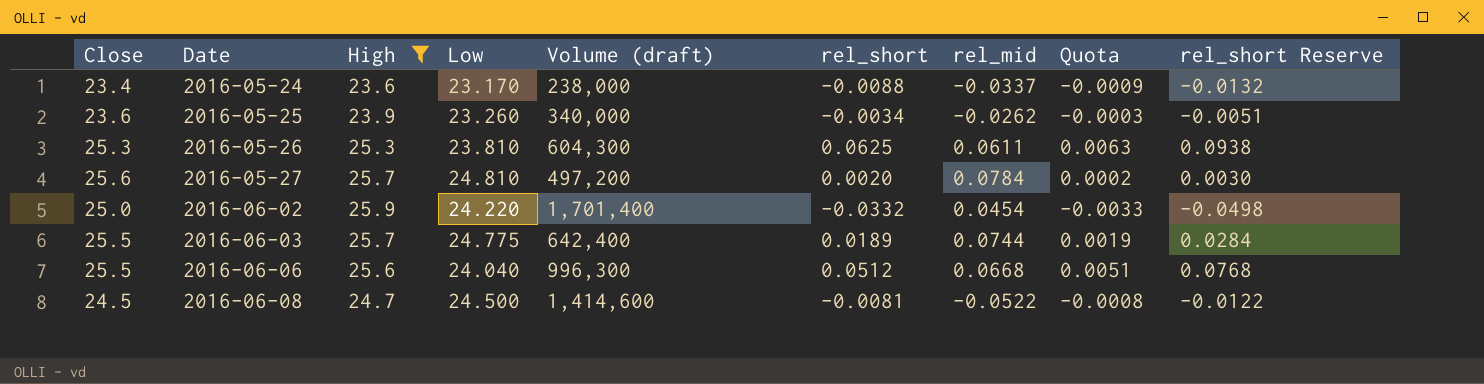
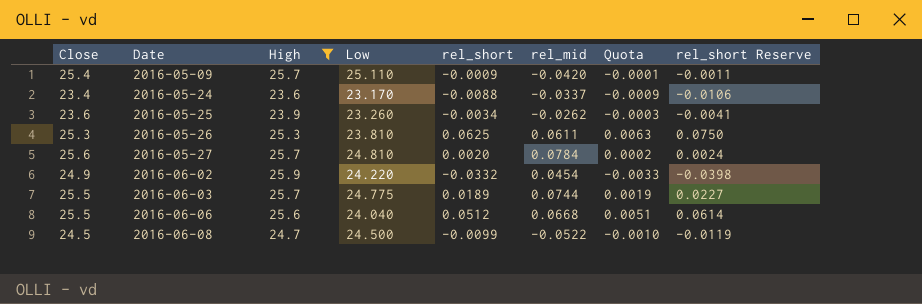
column Volume (draft) | position: 5 -> none
column rel_short Reserve | formula: [rel_short] * 1.5 -> [rel_short] * 1.2
row 2016-05-09: none -> 25.4 | 25.7 | 25.110 | -0.0009 | -0.0420 | -0.0001 | -0.0011
2016-06-02 | Close: 25.0 -> 24.9
2016-06-08 | rel_short: -0.0081 -> -0.0099
2016-06-08 | Quota: -0.0008 -> -0.0010

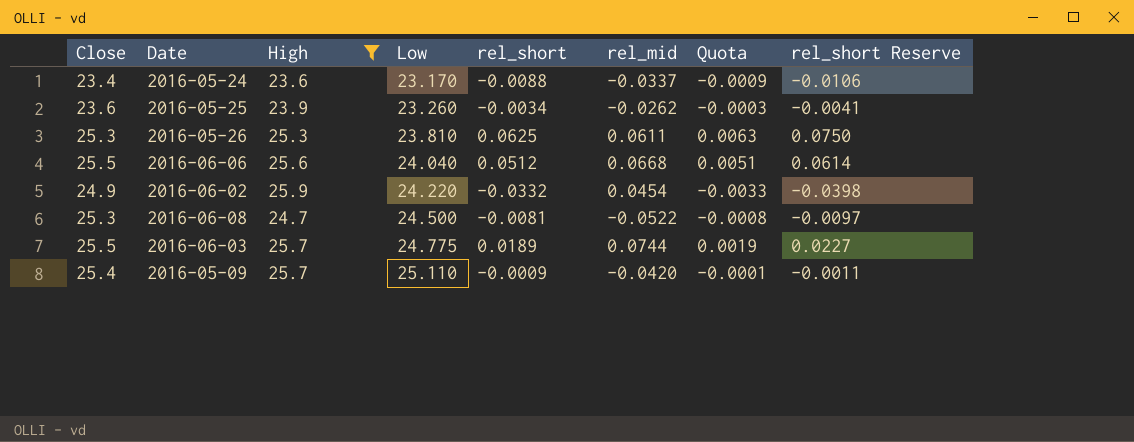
row order: Date ascending -> Low ascending
row 2016-05-27: 25.6 | 25.7 | 24.810 | 0.0020 | 0.0784 | 0.0002 | 0.0024 -> none
2016-06-08 | Close: 24.5 -> 25.3
2016-06-08 | rel_short: -0.0099 -> -0.0081
2016-06-08 | Quota: -0.0010 -> -0.0008
2016-06-08 | rel_short Reserve: -0.0119 -> -0.0097

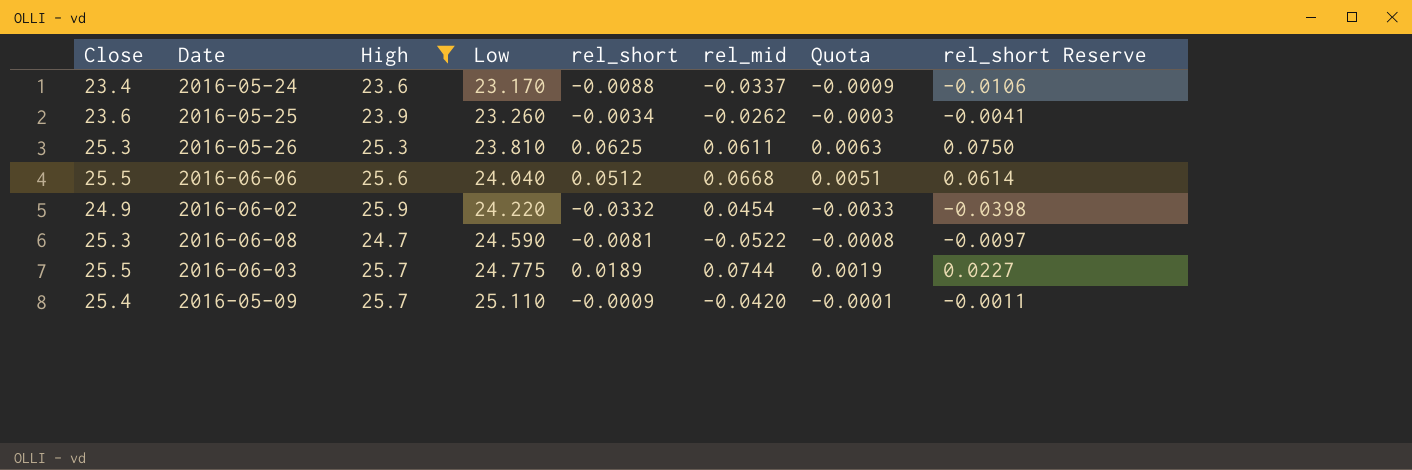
2016-06-08 | Low: 24.500 -> 24.590

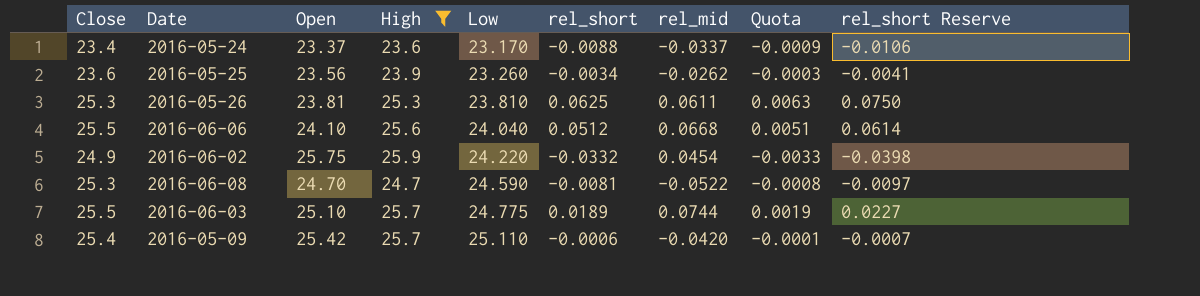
column Open | position: none -> 3
2016-05-09 | rel_short: -0.0009 -> -0.0006
2016-05-09 | rel_short Reserve: -0.0011 -> -0.0007

